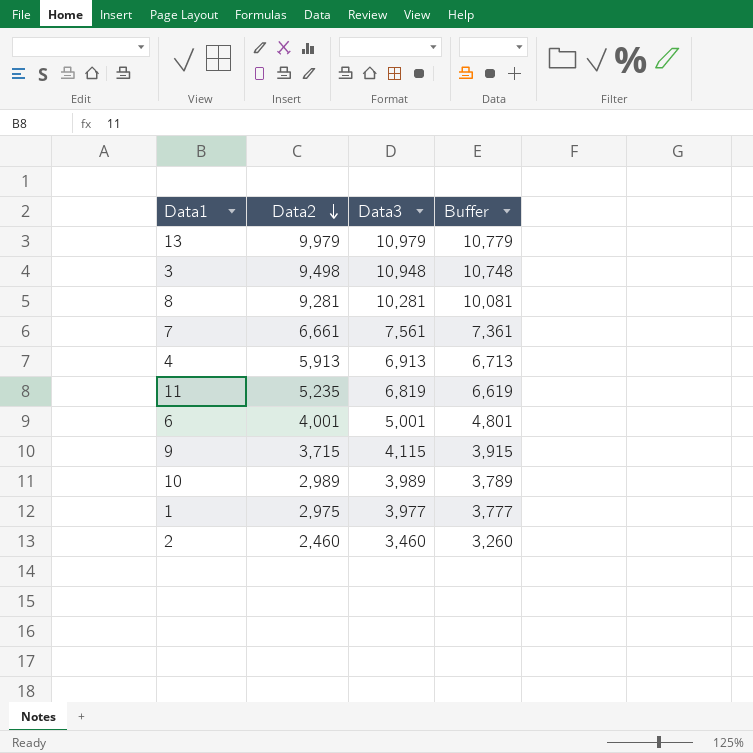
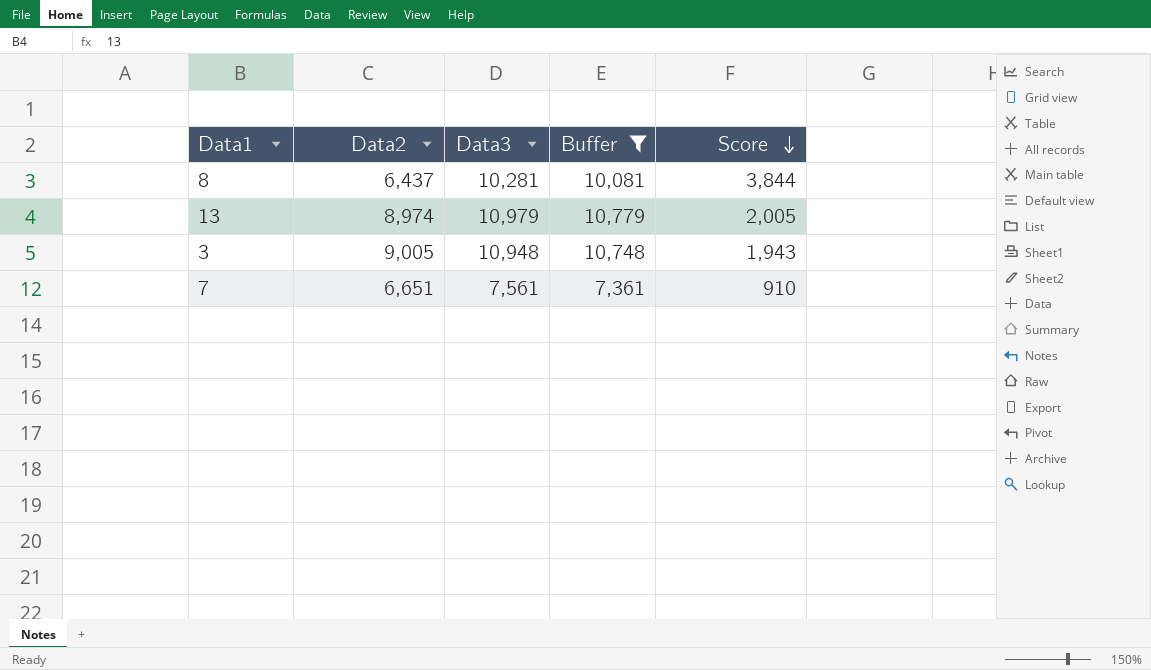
filter: none -> Buffer >= 7,361
row order: Data2 descending -> Score descending
column Score | formula: none -> [Data3] - [Data2]
8 | Data2: 9,281 -> 6,437
13 | Data2: 9,979 -> 8,974
3 | Data2: 9,498 -> 9,005
7 | Data2: 6,661 -> 6,651

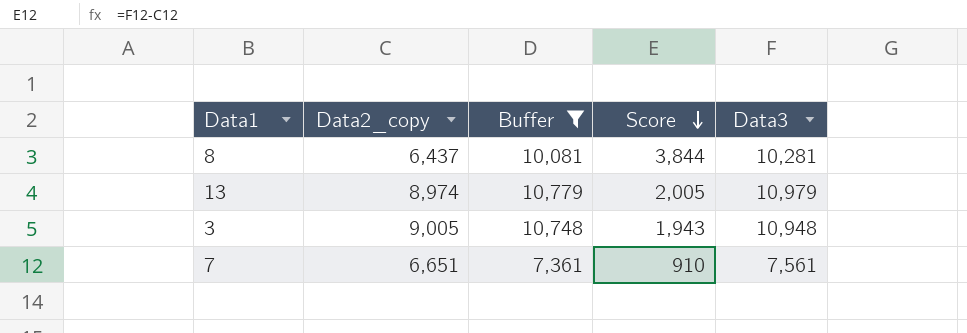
column name: Data2 -> Data2_copy
column Data3 | position: 3 -> 5

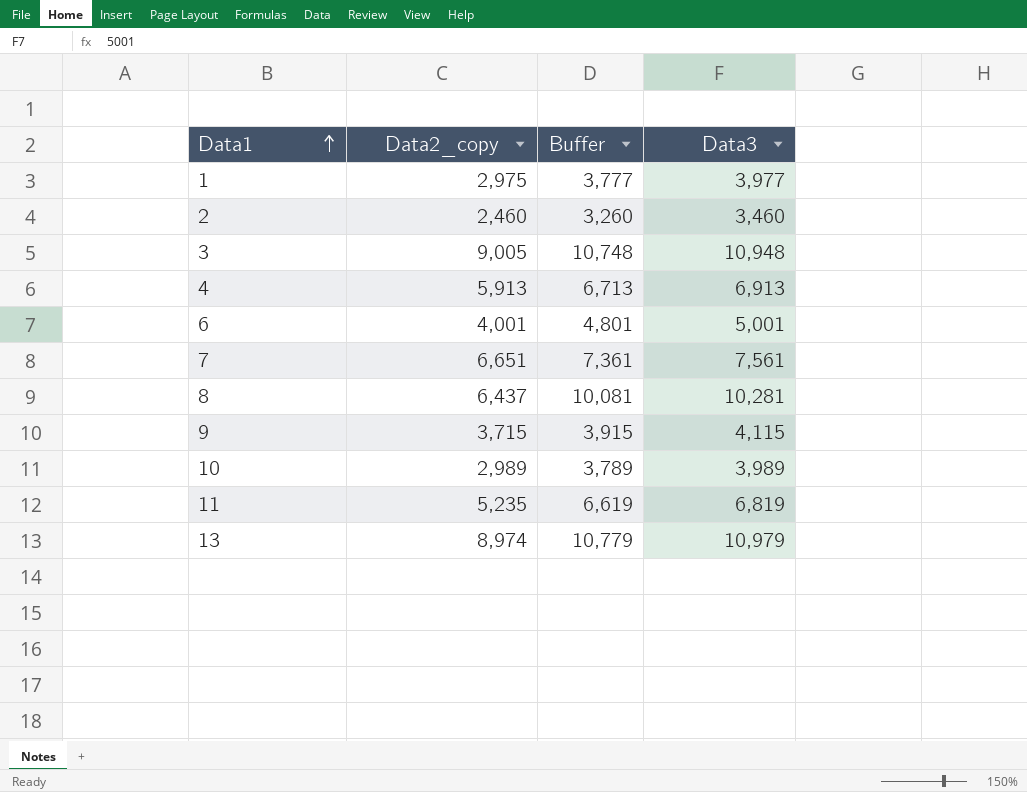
filter: Buffer >= 7,361 -> none
row order: Score descending -> Data1 ascending
column Score | formula: [Data3] - [Data2_copy] -> none

